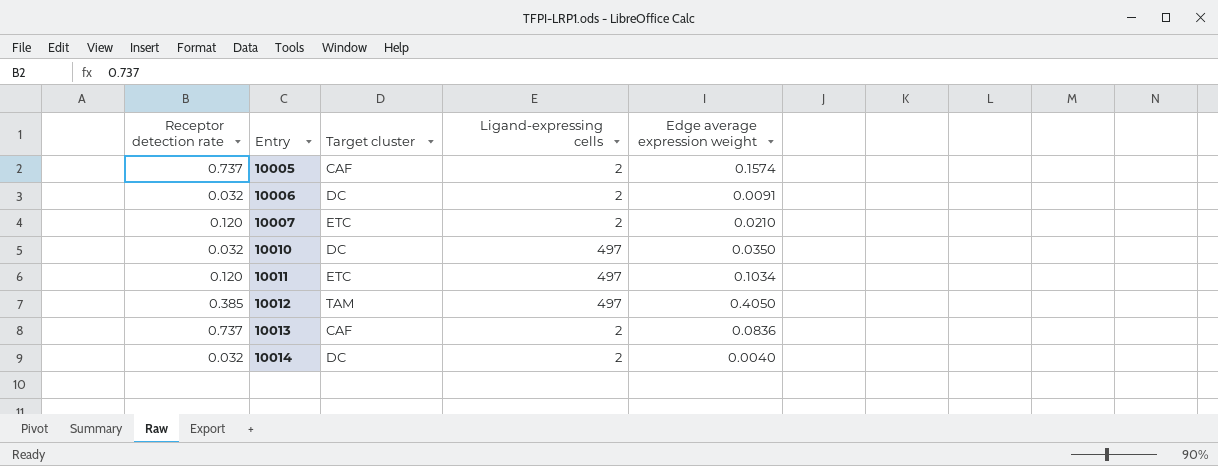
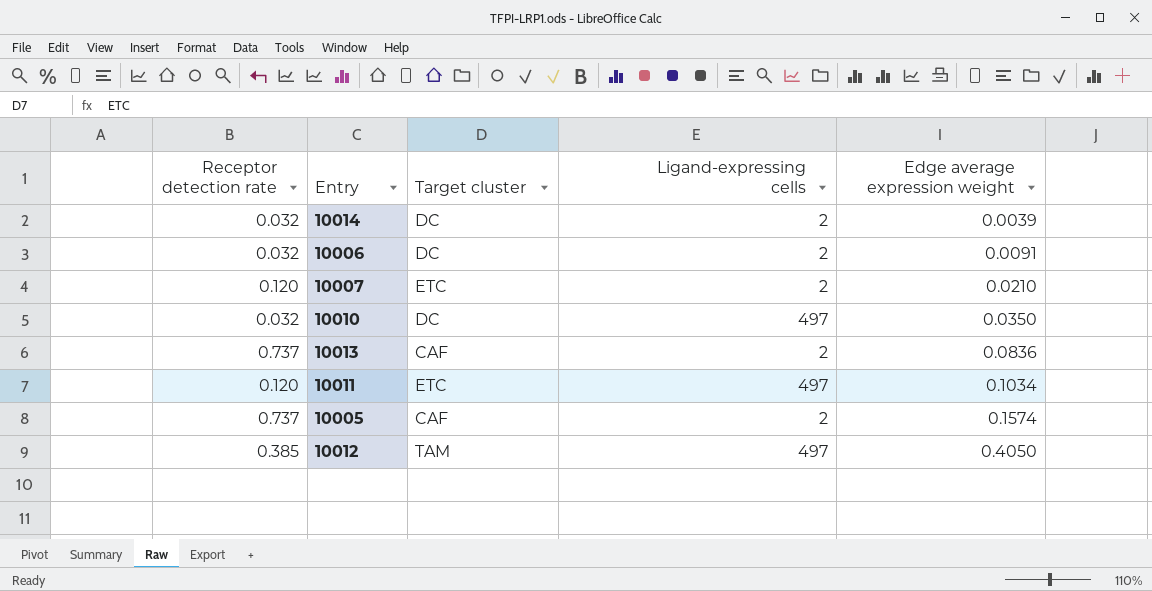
row order: Entry ascending -> Edge average expression weight ascending
10014 | Edge average expression weight: 0.0040 -> 0.0039

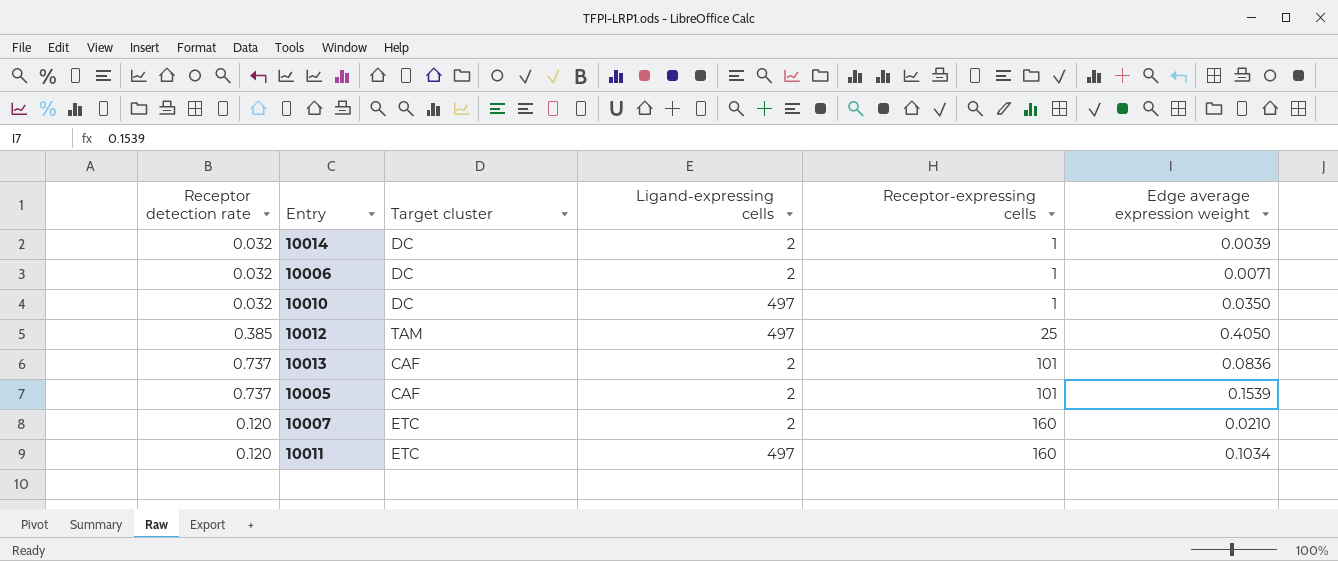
row order: Edge average expression weight ascending -> Receptor-expressing cells ascending
column Receptor-expressing cells | position: none -> 5
10006 | Edge average expression weight: 0.0091 -> 0.0071
10005 | Edge average expression weight: 0.1574 -> 0.1539

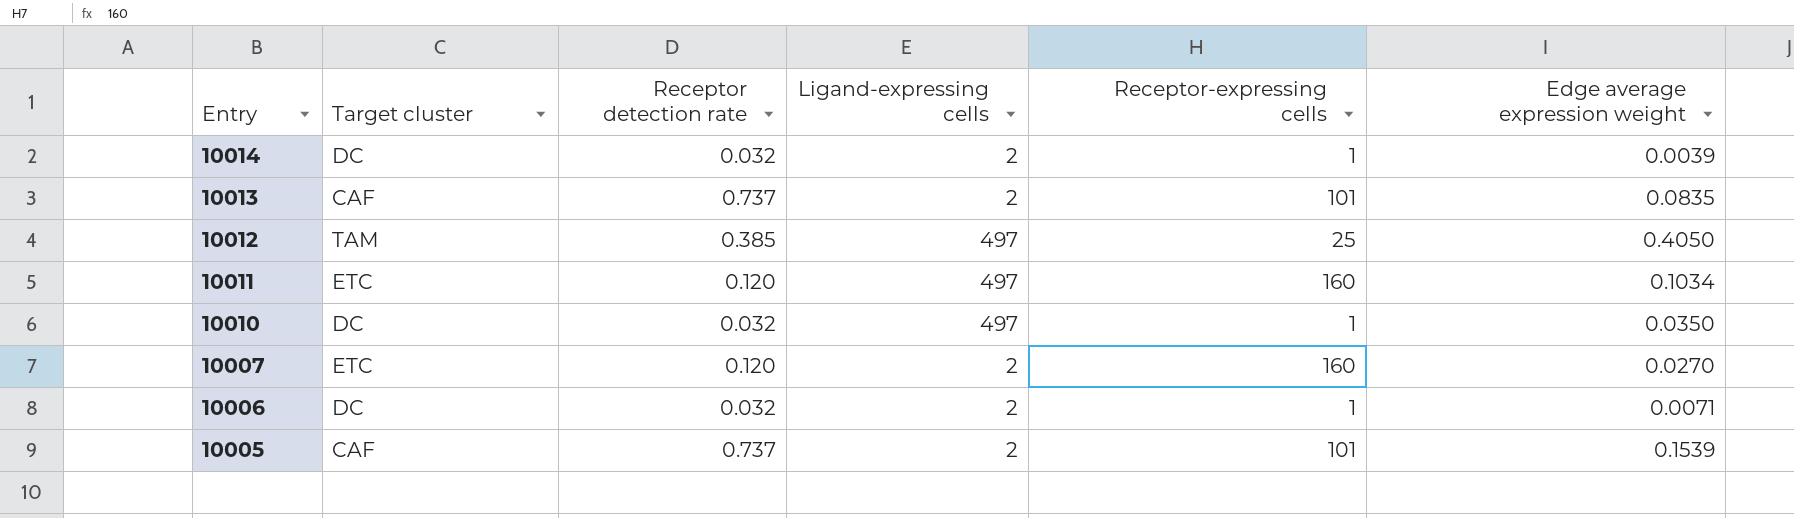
row order: Receptor-expressing cells ascending -> Entry descending
column Receptor detection rate | position: 1 -> 3
10013 | Edge average expression weight: 0.0836 -> 0.0835
10007 | Edge average expression weight: 0.0210 -> 0.0270

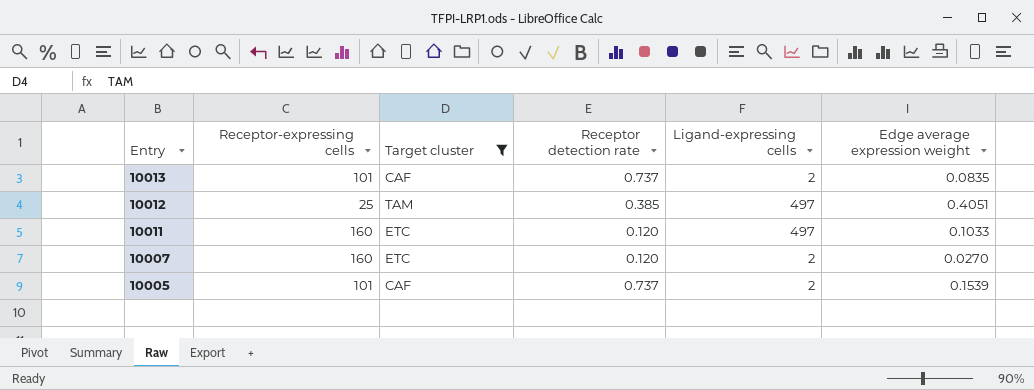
filter: none -> Target cluster != DC
column Receptor-expressing cells | position: 5 -> 2
10012 | Edge average expression weight: 0.4050 -> 0.4051
10011 | Edge average expression weight: 0.1034 -> 0.1033

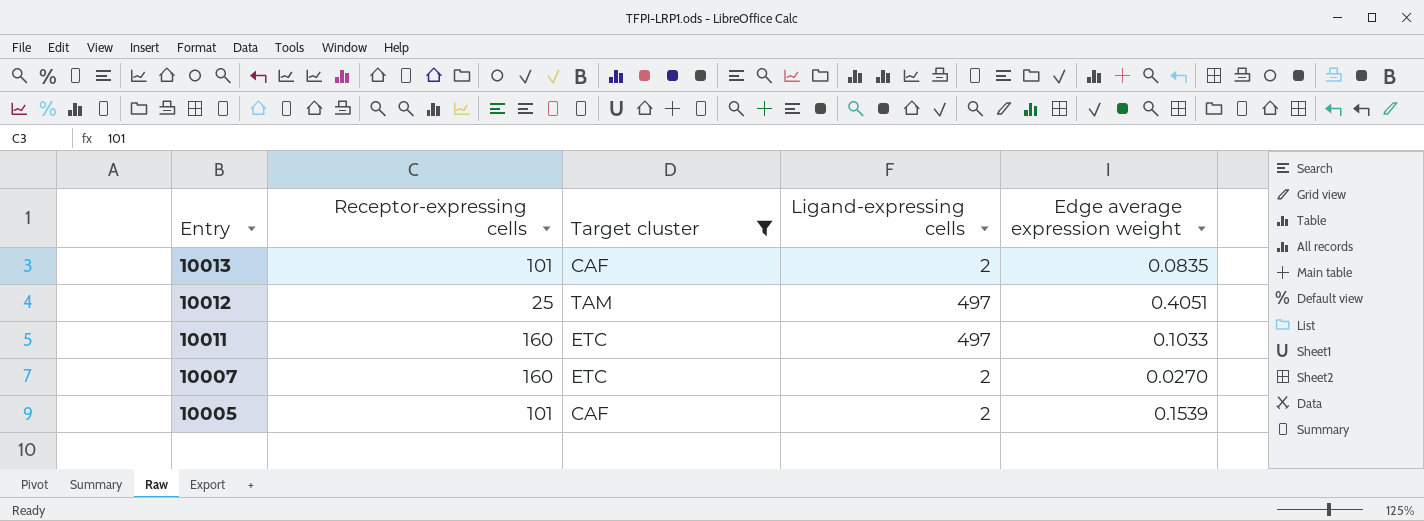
column Receptor detection rate | position: 4 -> none

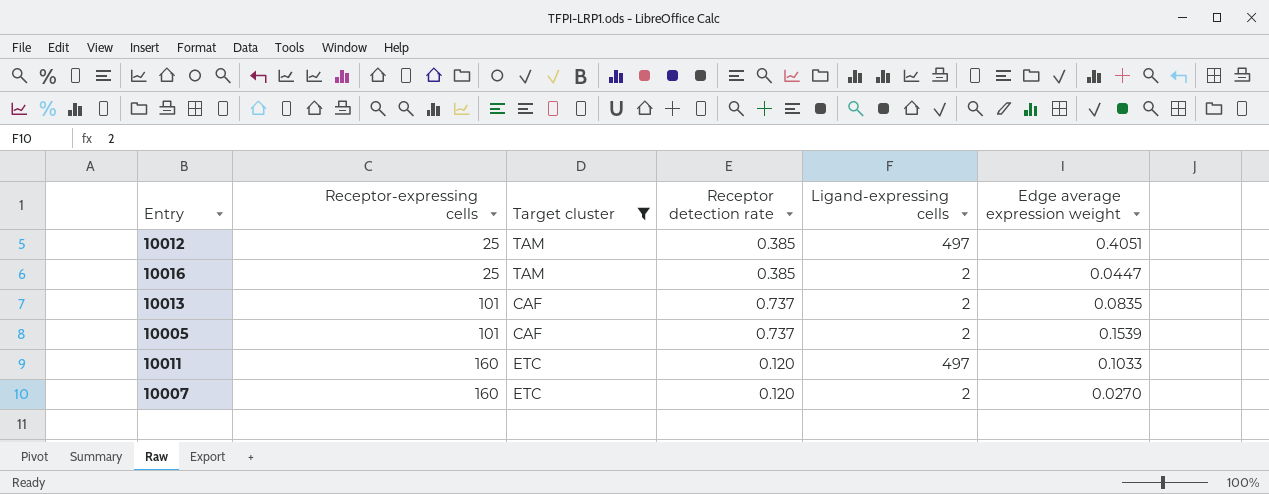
row order: Entry descending -> Receptor-expressing cells ascending
column Receptor detection rate | position: none -> 4
row 10016: none -> 25 | TAM | 0.385 | 2 | 0.0447

